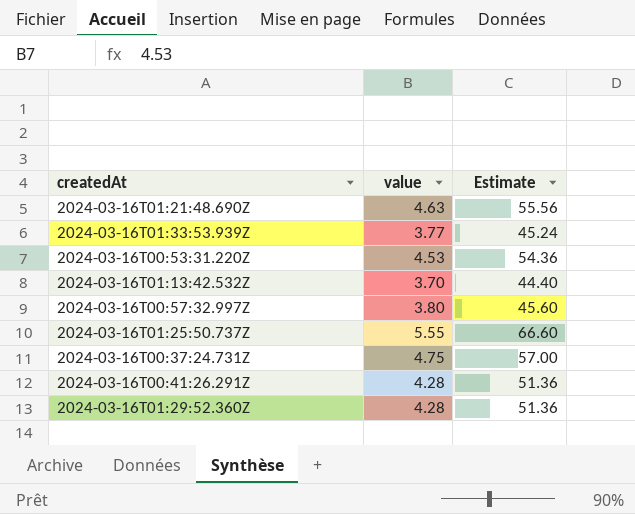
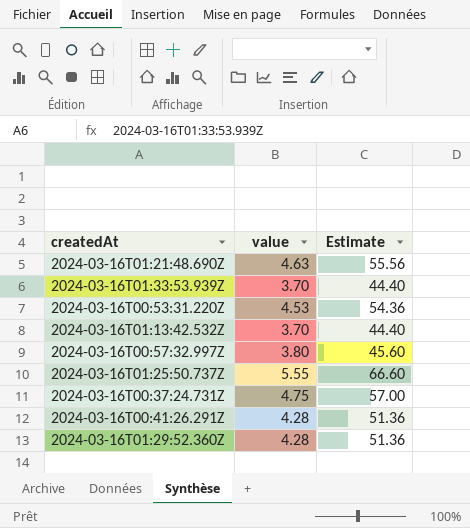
2024-03-16T01:33:53.939Z | value: 3.77 -> 3.70
2024-03-16T01:33:53.939Z | Estimate: 45.24 -> 44.40

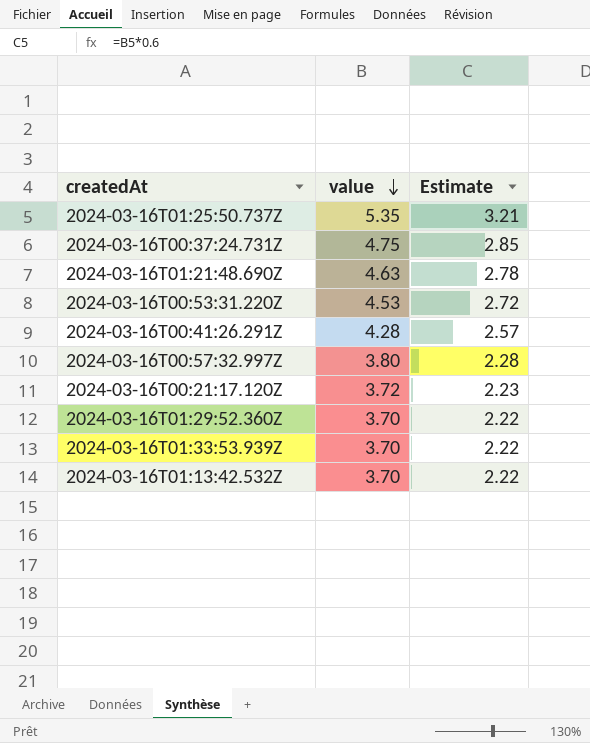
row order: none -> value descending
column Estimate | formula: [value] * 12 -> [value] * 0.6
2024-03-16T01:25:50.737Z | value: 5.55 -> 5.35
row 2024-03-16T00:21:17.120Z: none -> 3.72 | 2.23
2024-03-16T01:29:52.360Z | value: 4.28 -> 3.70

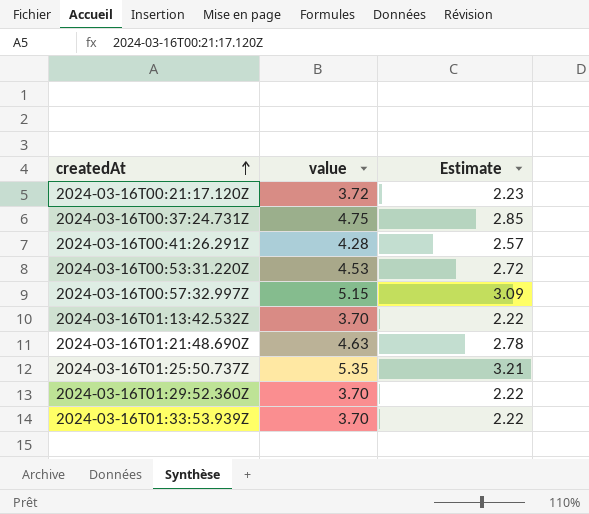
row order: value descending -> createdAt ascending
2024-03-16T00:57:32.997Z | value: 3.80 -> 5.15
2024-03-16T00:57:32.997Z | Estimate: 2.28 -> 3.09

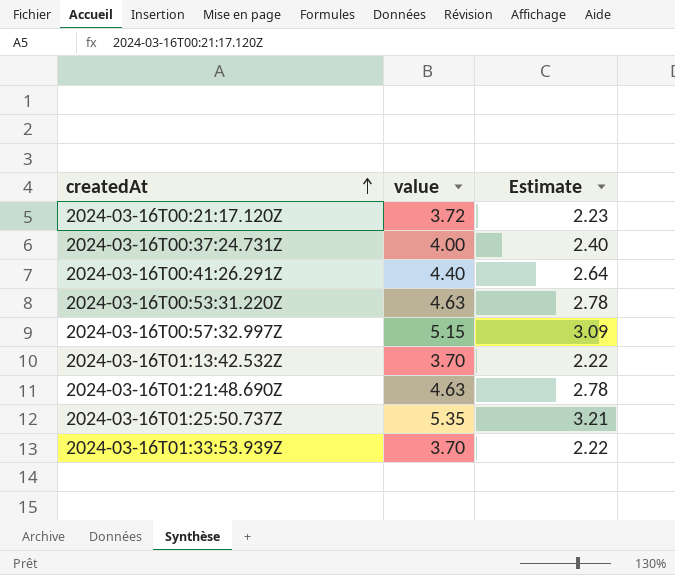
row 2024-03-16T01:29:52.360Z: 3.70 | 2.22 -> none
2024-03-16T00:37:24.731Z | value: 4.75 -> 4.00
2024-03-16T00:37:24.731Z | Estimate: 2.85 -> 2.40
2024-03-16T00:41:26.291Z | value: 4.28 -> 4.40
2024-03-16T00:41:26.291Z | Estimate: 2.57 -> 2.64
2024-03-16T00:53:31.220Z | value: 4.53 -> 4.63
2024-03-16T00:53:31.220Z | Estimate: 2.72 -> 2.78

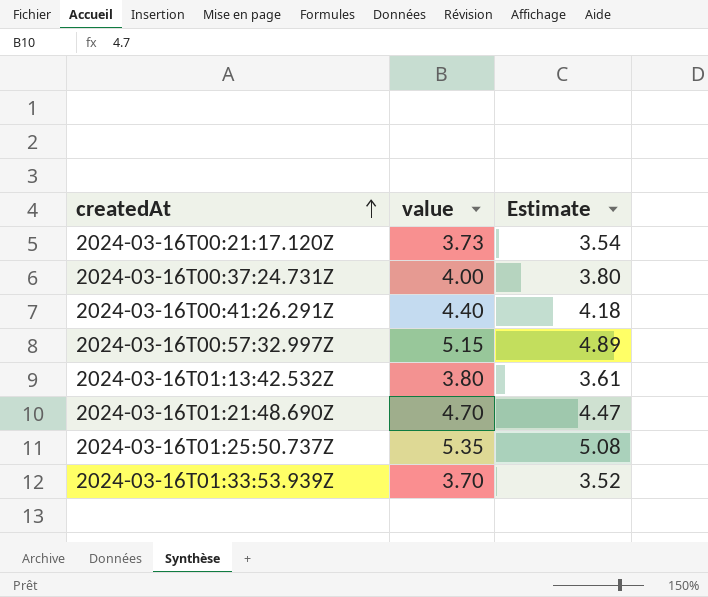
column Estimate | formula: [value] * 0.6 -> [value] * 0.95
row 2024-03-16T00:53:31.220Z: 4.63 | 2.78 -> none
2024-03-16T00:21:17.120Z | value: 3.72 -> 3.73
2024-03-16T01:13:42.532Z | value: 3.70 -> 3.80
2024-03-16T01:21:48.690Z | value: 4.63 -> 4.70

